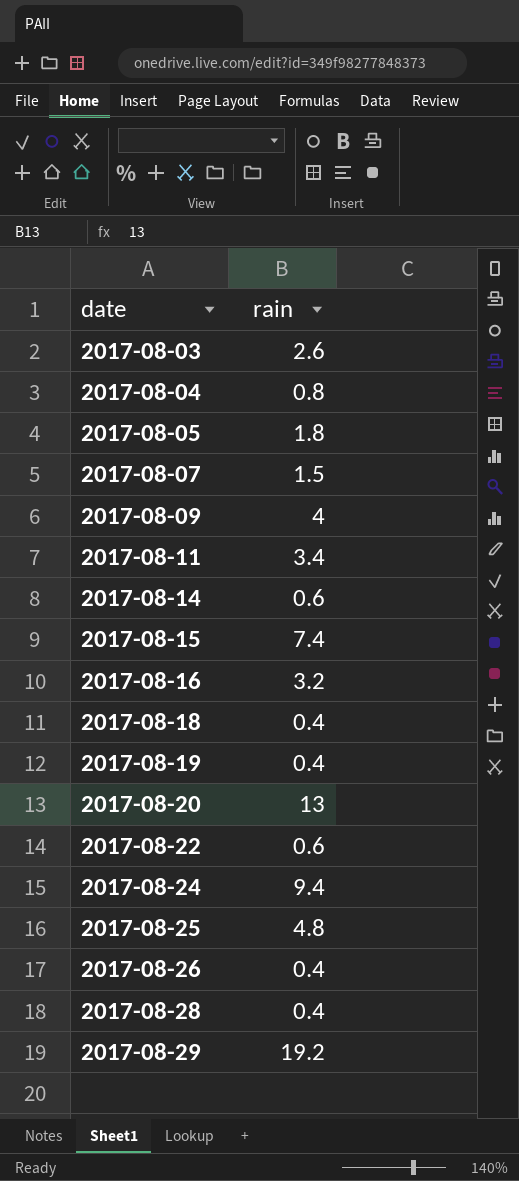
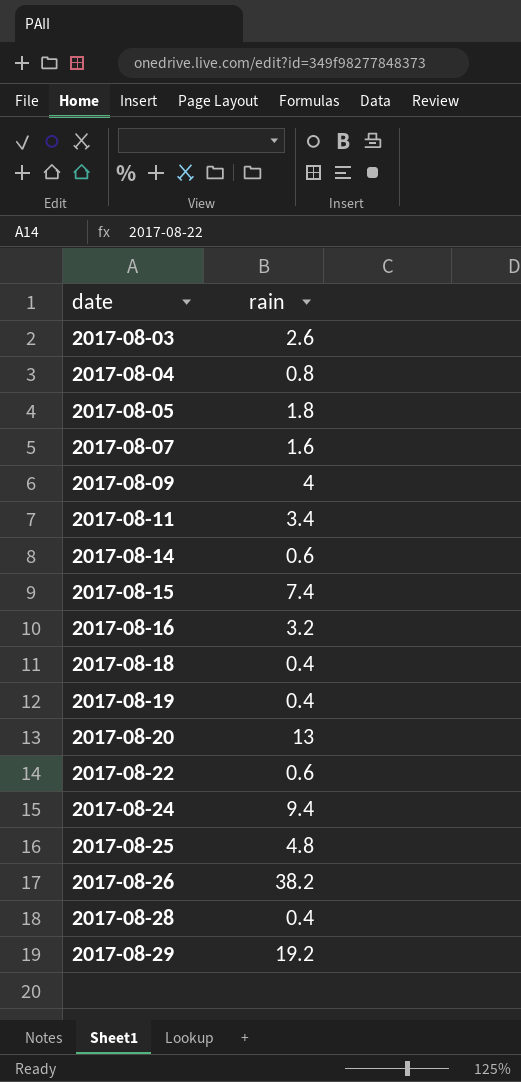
2017-08-07 | rain: 1.5 -> 1.6
2017-08-26 | rain: 0.4 -> 38.2

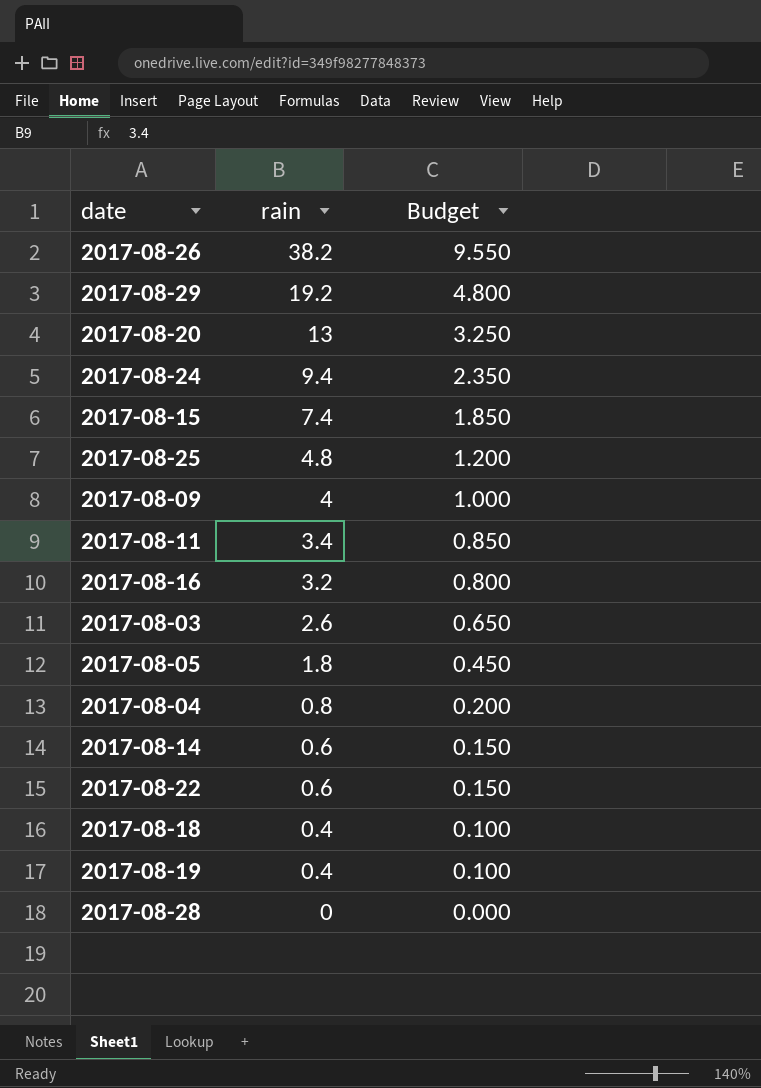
row order: date ascending -> rain descending
column Budget | formula: none -> [rain] * 0.25
row 2017-08-07: 1.6 -> none
2017-08-28 | rain: 0.4 -> 0

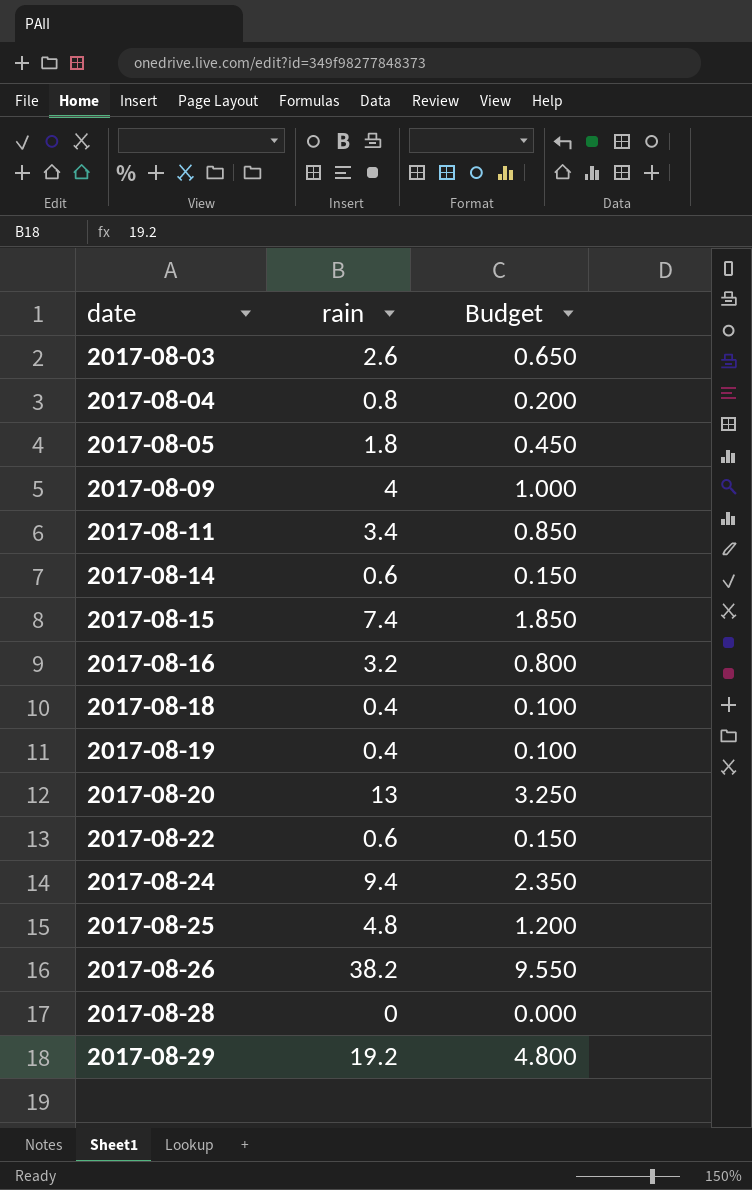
row order: rain descending -> date ascending

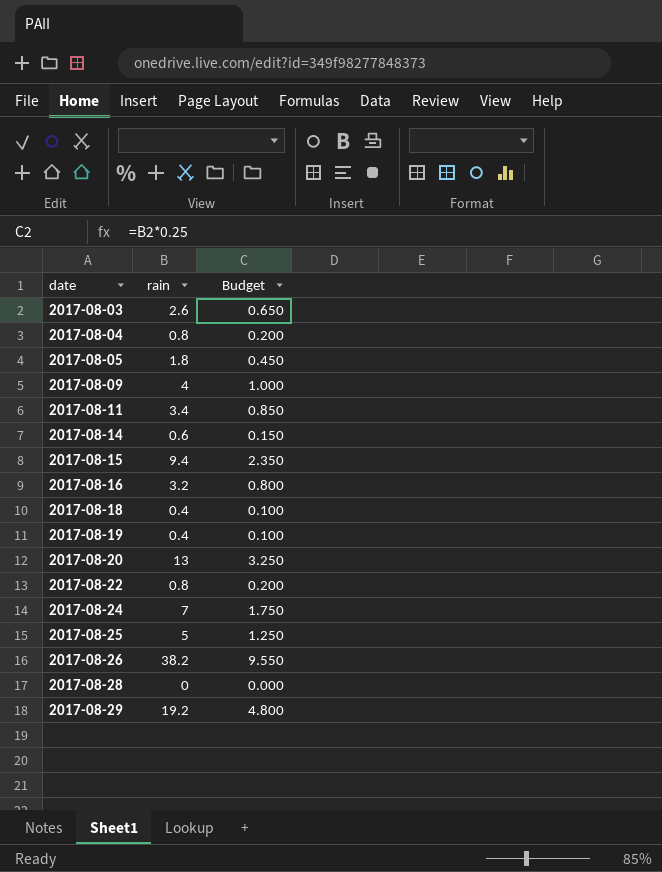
2017-08-15 | rain: 7.4 -> 9.4
2017-08-15 | Budget: 1.850 -> 2.350
2017-08-22 | rain: 0.6 -> 0.8
2017-08-22 | Budget: 0.150 -> 0.200
2017-08-24 | rain: 9.4 -> 7
2017-08-24 | Budget: 2.350 -> 1.750
2017-08-25 | rain: 4.8 -> 5
2017-08-25 | Budget: 1.200 -> 1.250

